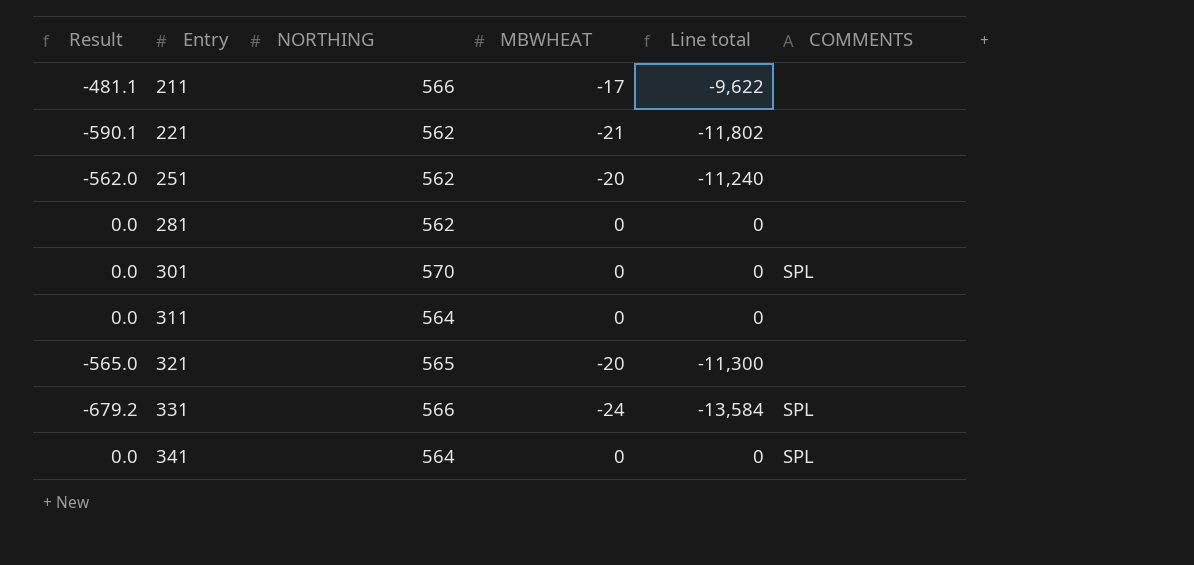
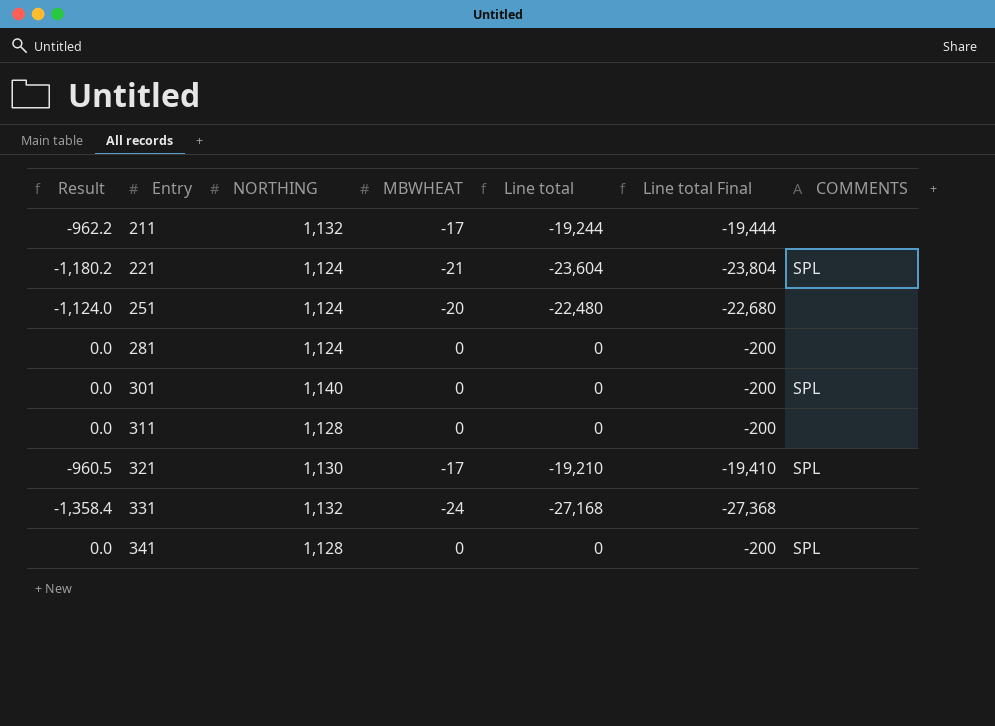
column Line total Final | formula: none -> [Line total] - 200
211 | Result: -481.1 -> -962.2
211 | NORTHING: 566 -> 1,132
211 | Line total: -9,622 -> -19,244
221 | Result: -590.1 -> -1,180.2
221 | NORTHING: 562 -> 1,124
221 | Line total: -11,802 -> -23,604
221 | COMMENTS: none -> SPL
251 | Result: -562.0 -> -1,124.0
251 | NORTHING: 562 -> 1,124
251 | Line total: -11,240 -> -22,480
281 | NORTHING: 562 -> 1,124
301 | NORTHING: 570 -> 1,140
311 | NORTHING: 564 -> 1,128
321 | Result: -565.0 -> -960.5
321 | NORTHING: 565 -> 1,130
321 | MBWHEAT: -20 -> -17
321 | Line total: -11,300 -> -19,210
321 | COMMENTS: none -> SPL
331 | Result: -679.2 -> -1,358.4
331 | NORTHING: 566 -> 1,132
331 | Line total: -13,584 -> -27,168
331 | COMMENTS: SPL -> none
341 | NORTHING: 564 -> 1,128

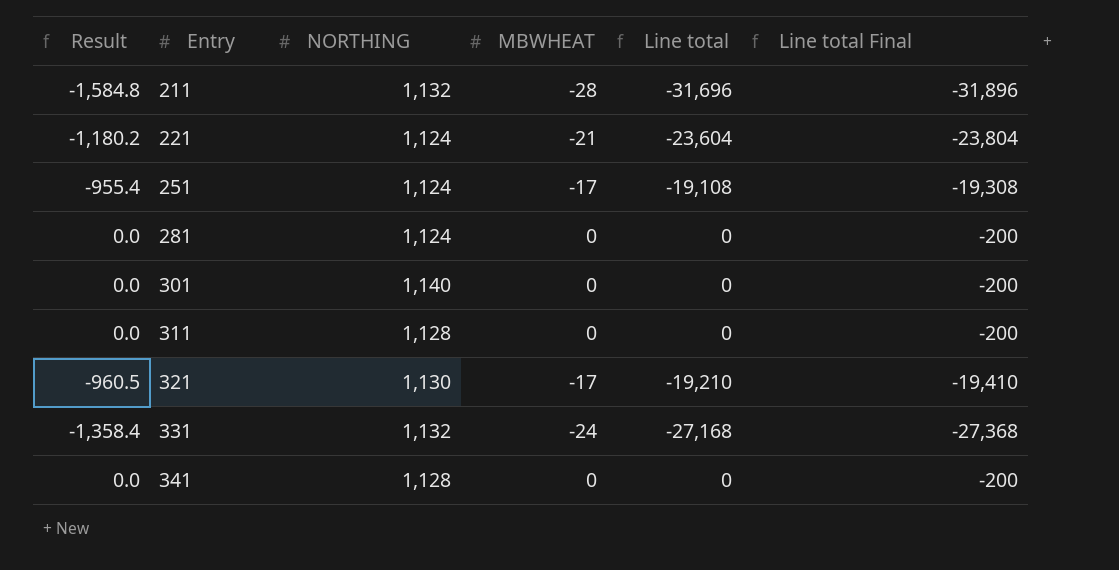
column COMMENTS | position: 7 -> none
211 | Result: -962.2 -> -1,584.8
211 | MBWHEAT: -17 -> -28
211 | Line total: -19,244 -> -31,696
211 | Line total Final: -19,444 -> -31,896
251 | Result: -1,124.0 -> -955.4
251 | MBWHEAT: -20 -> -17
251 | Line total: -22,480 -> -19,108
251 | Line total Final: -22,680 -> -19,308

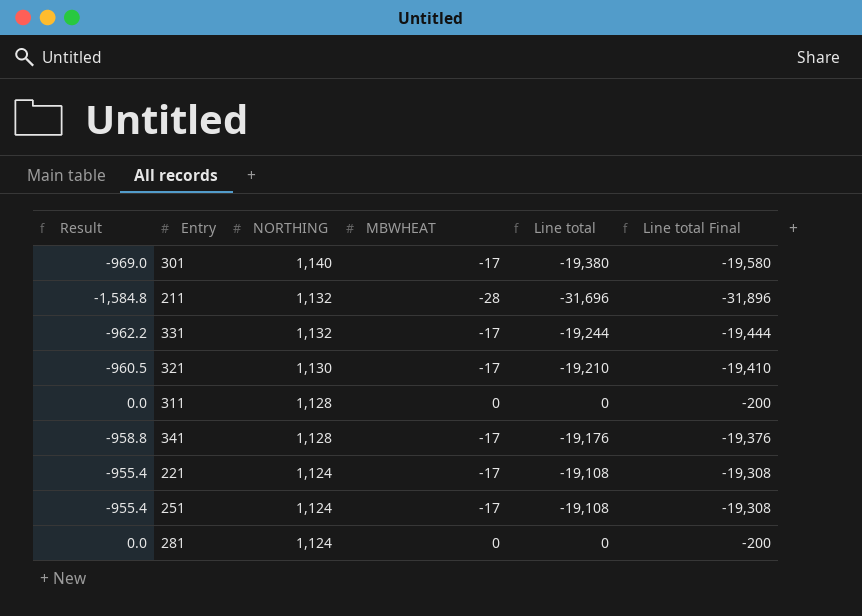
row order: Entry ascending -> NORTHING descending
301 | Result: 0.0 -> -969.0
301 | MBWHEAT: 0 -> -17
301 | Line total: 0 -> -19,380
301 | Line total Final: -200 -> -19,580
331 | Result: -1,358.4 -> -962.2
331 | MBWHEAT: -24 -> -17
331 | Line total: -27,168 -> -19,244
331 | Line total Final: -27,368 -> -19,444
341 | Result: 0.0 -> -958.8
341 | MBWHEAT: 0 -> -17
341 | Line total: 0 -> -19,176
341 | Line total Final: -200 -> -19,376
221 | Result: -1,180.2 -> -955.4
221 | MBWHEAT: -21 -> -17
221 | Line total: -23,604 -> -19,108
221 | Line total Final: -23,804 -> -19,308

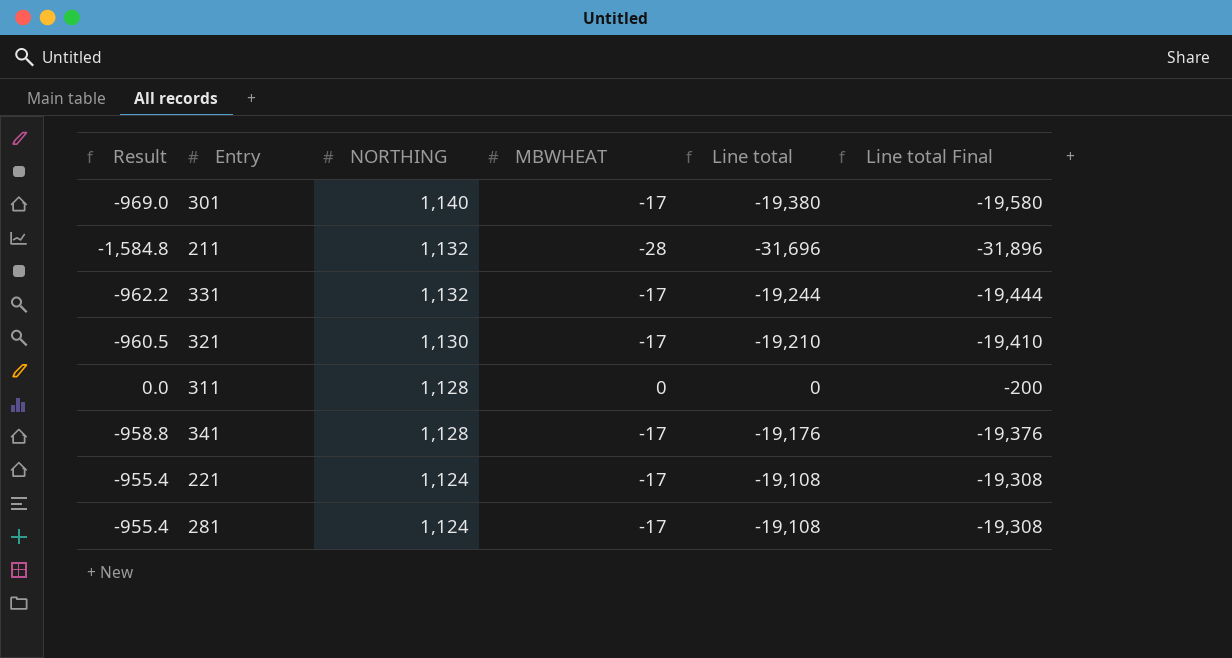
row 251: -955.4 | 1,124 | -17 | -19,108 | -19,308 -> none
281 | Result: 0.0 -> -955.4
281 | MBWHEAT: 0 -> -17
281 | Line total: 0 -> -19,108
281 | Line total Final: -200 -> -19,308

